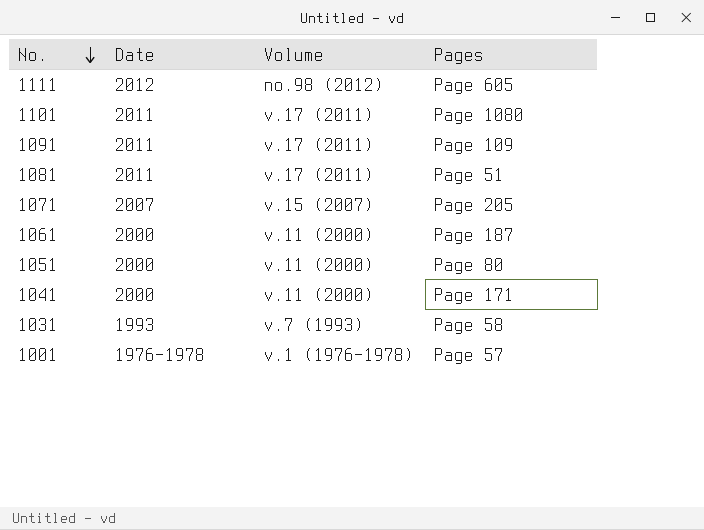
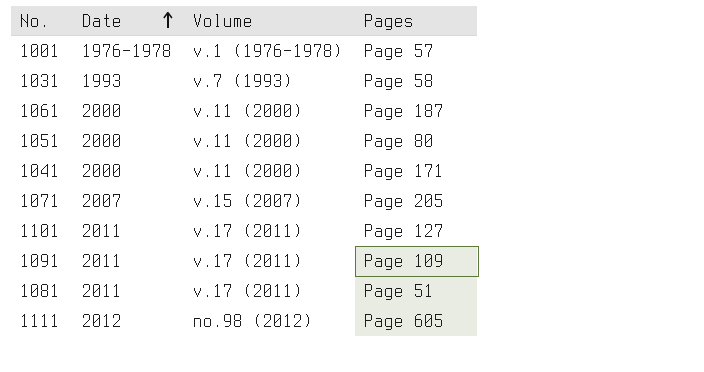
row order: No. descending -> Date ascending
1101 | Pages: Page 1080 -> Page 127

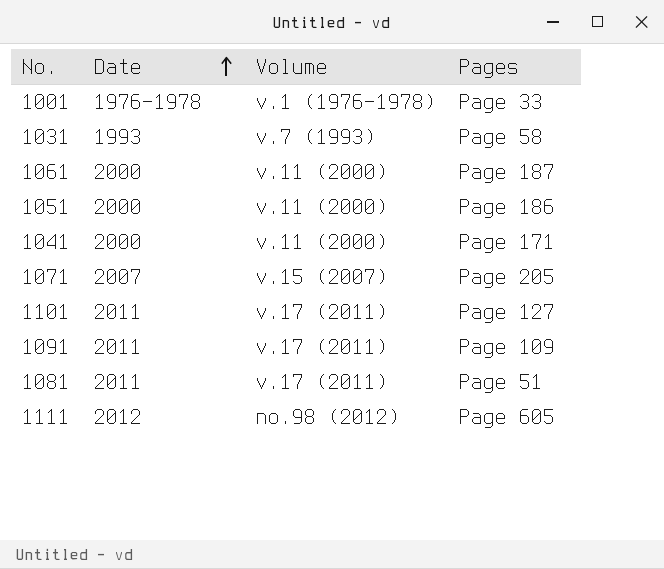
1001 | Pages: Page 57 -> Page 33
1051 | Pages: Page 80 -> Page 186

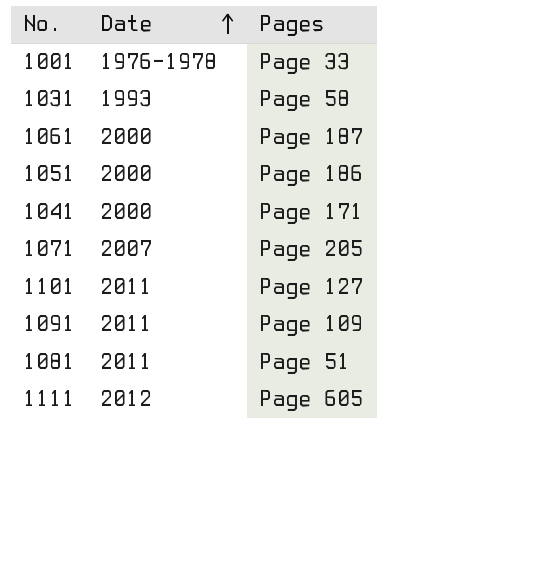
column Volume | position: 3 -> none

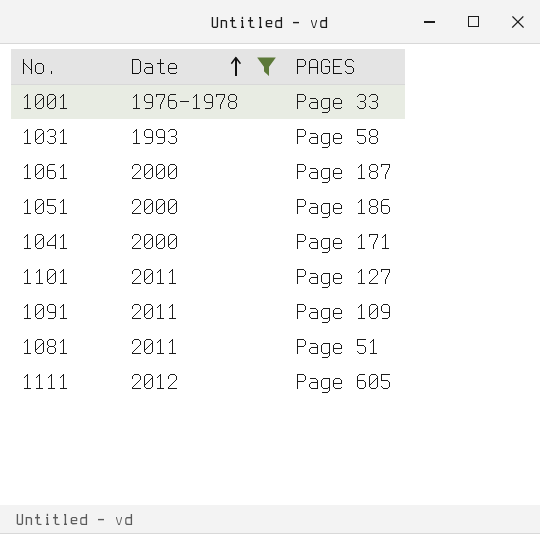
filter: none -> Date != 2007
column name: Pages -> PAGES

